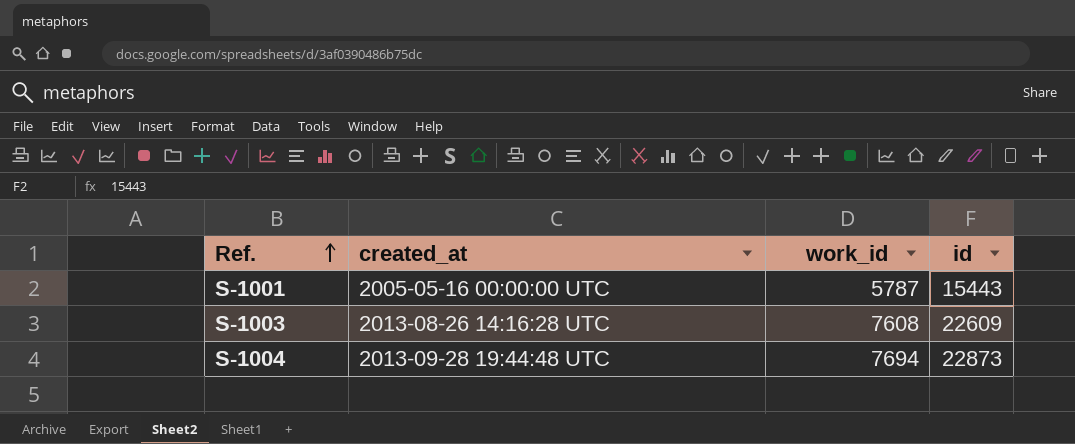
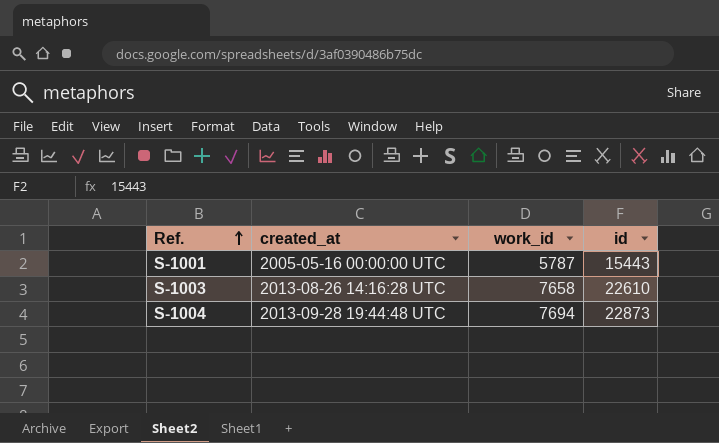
S-1003 | work_id: 7608 -> 7658
S-1003 | id: 22609 -> 22610

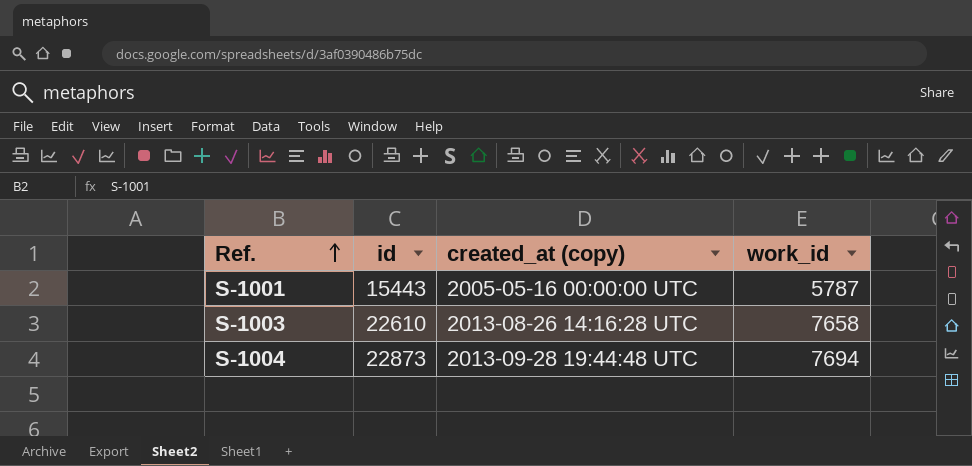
column id | position: 4 -> 2
column name: created_at -> created_at (copy)

